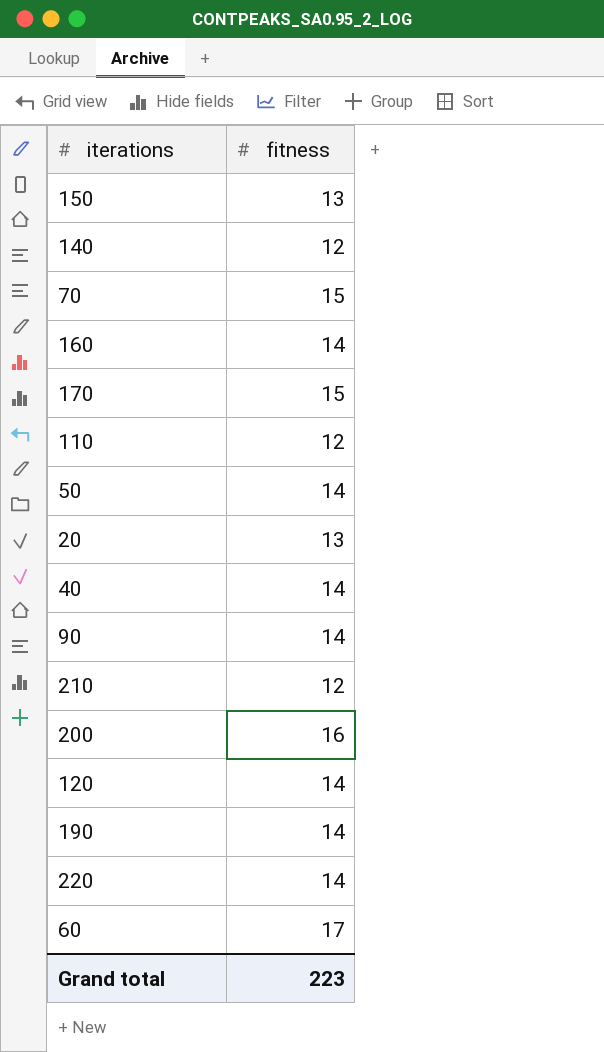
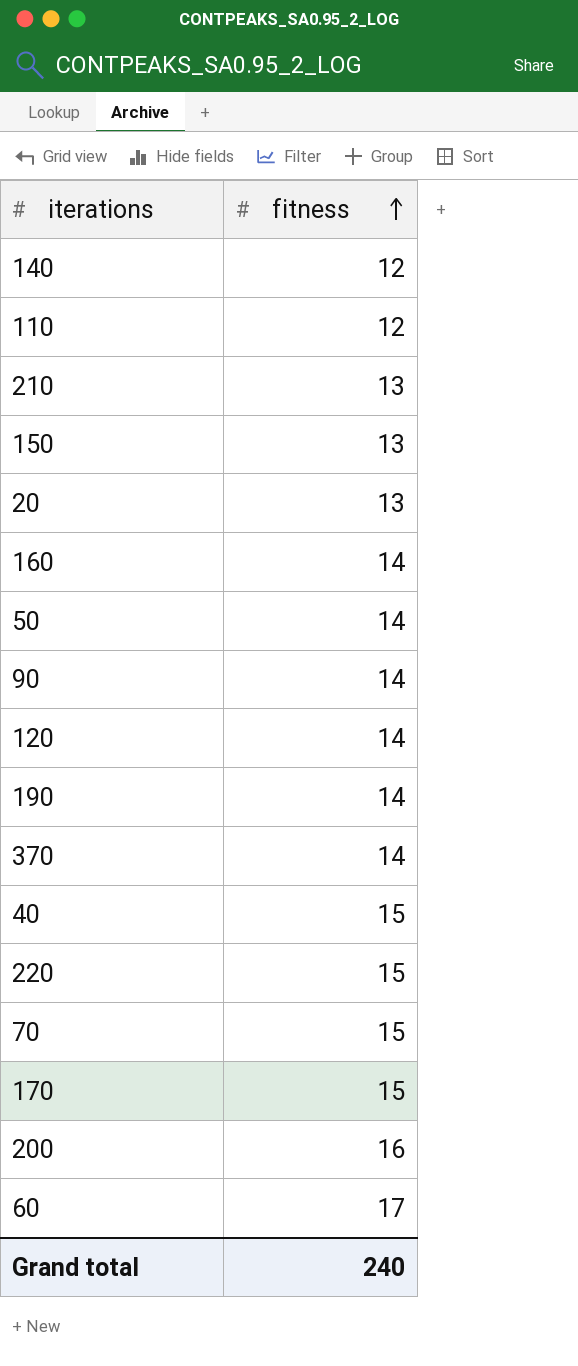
row order: none -> fitness ascending
210 | fitness: 12 -> 13
row 370: none -> 14
40 | fitness: 14 -> 15
220 | fitness: 14 -> 15
Grand total | fitness: 223 -> 240

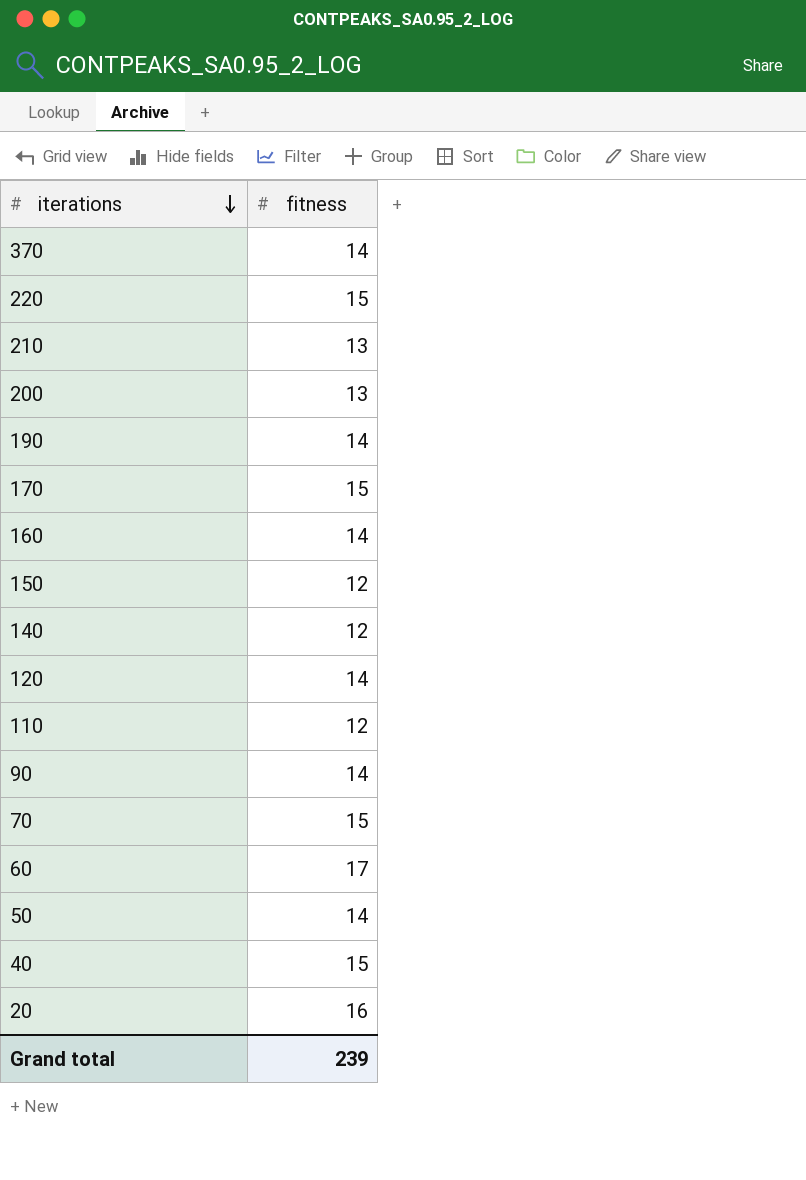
row order: fitness ascending -> iterations descending
200 | fitness: 16 -> 13
150 | fitness: 13 -> 12
20 | fitness: 13 -> 16
Grand total | fitness: 240 -> 239

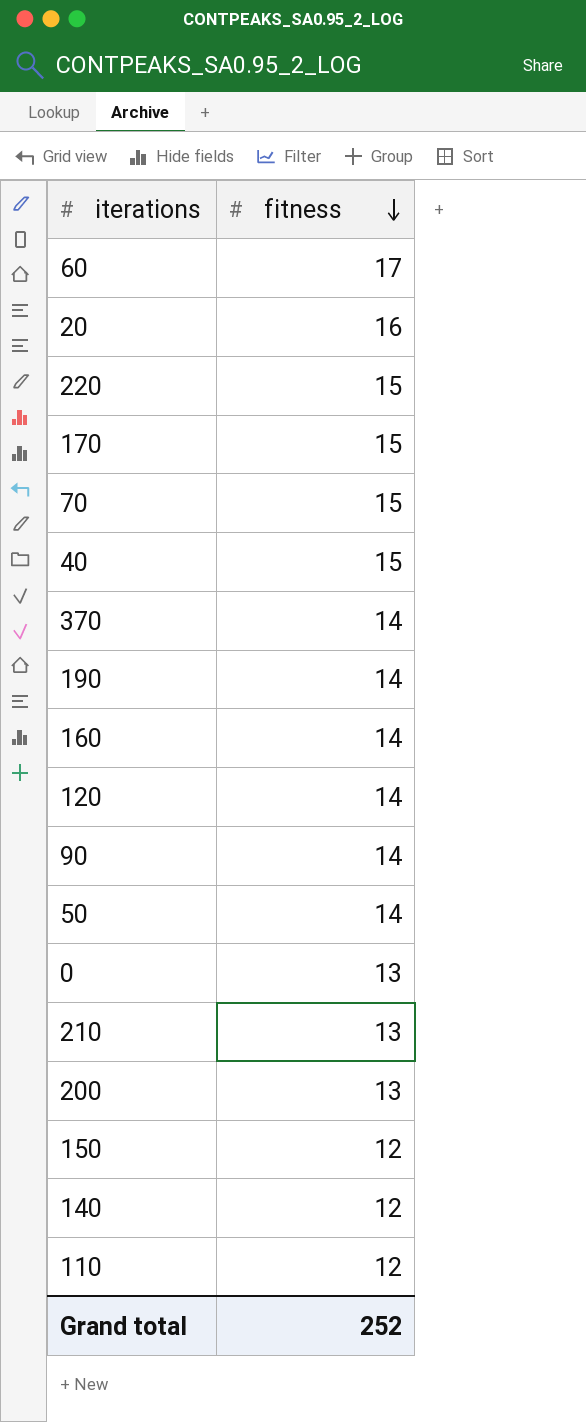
row order: iterations descending -> fitness descending
row 0: none -> 13
Grand total | fitness: 239 -> 252

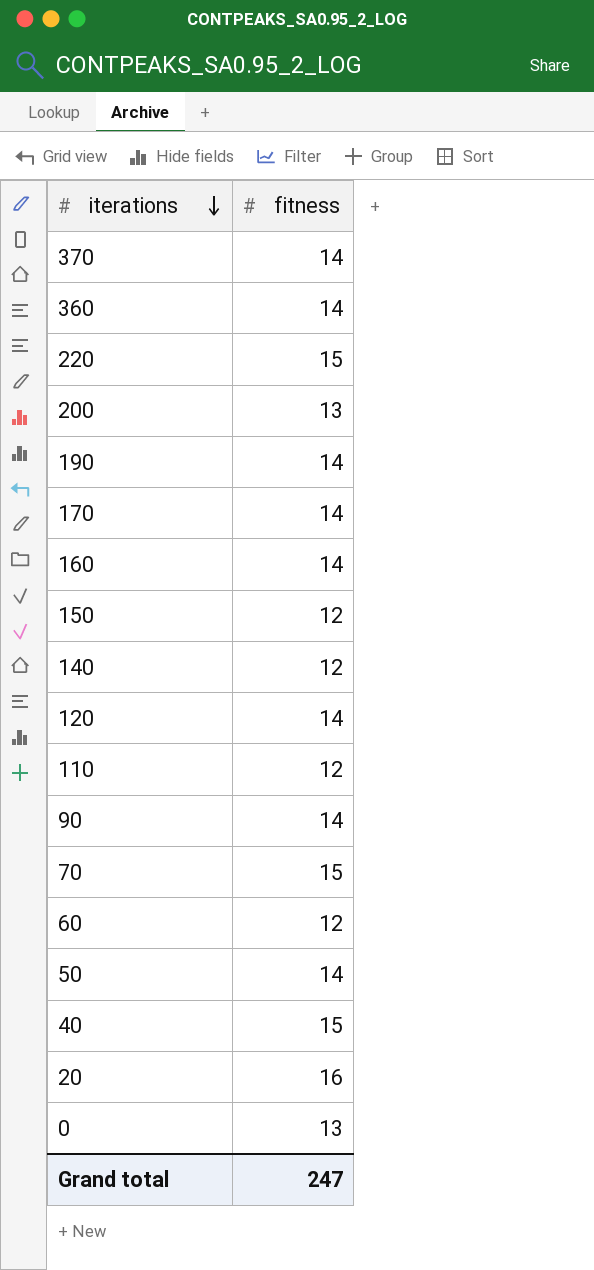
row order: fitness descending -> iterations descending
row 210: 13 -> none
row 360: none -> 14
170 | fitness: 15 -> 14
60 | fitness: 17 -> 12
Grand total | fitness: 252 -> 247

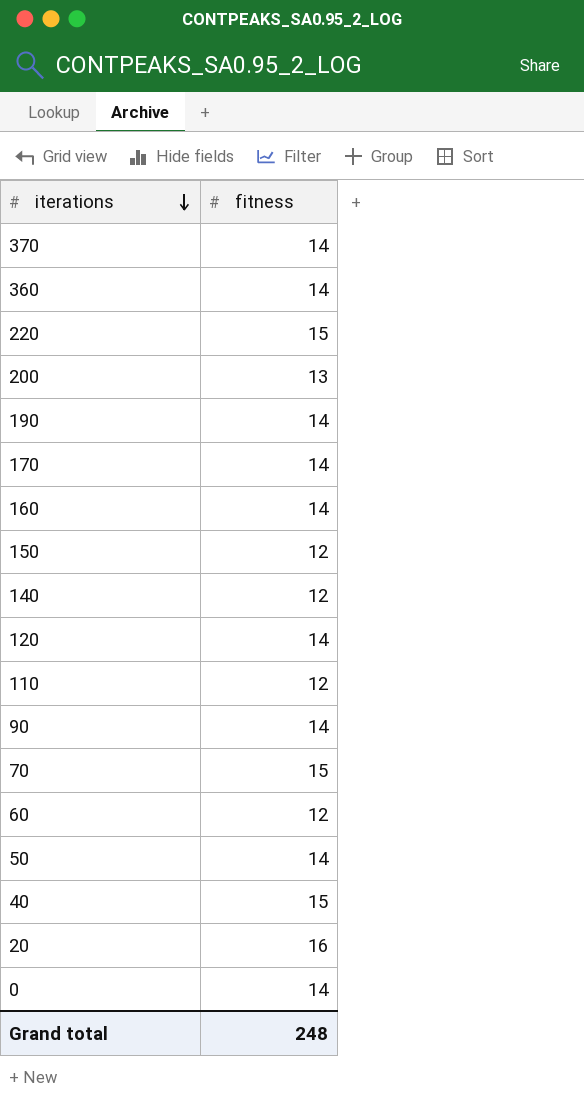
0 | fitness: 13 -> 14
Grand total | fitness: 247 -> 248

